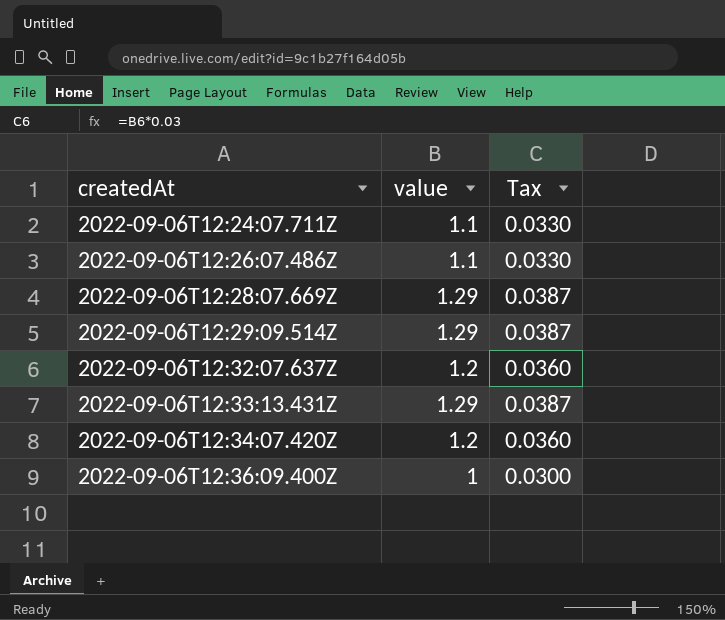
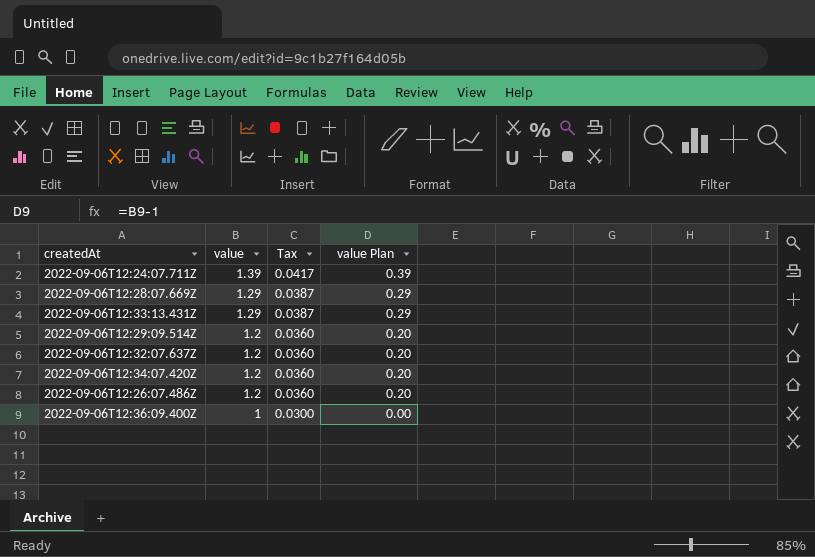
row order: createdAt ascending -> value descending
column value Plan | formula: none -> [value] - 1
2022-09-06T12:24:07.711Z | value: 1.1 -> 1.39
2022-09-06T12:24:07.711Z | Tax: 0.0330 -> 0.0417
2022-09-06T12:29:09.514Z | value: 1.29 -> 1.2
2022-09-06T12:29:09.514Z | Tax: 0.0387 -> 0.0360
2022-09-06T12:26:07.486Z | value: 1.1 -> 1.2
2022-09-06T12:26:07.486Z | Tax: 0.0330 -> 0.0360

